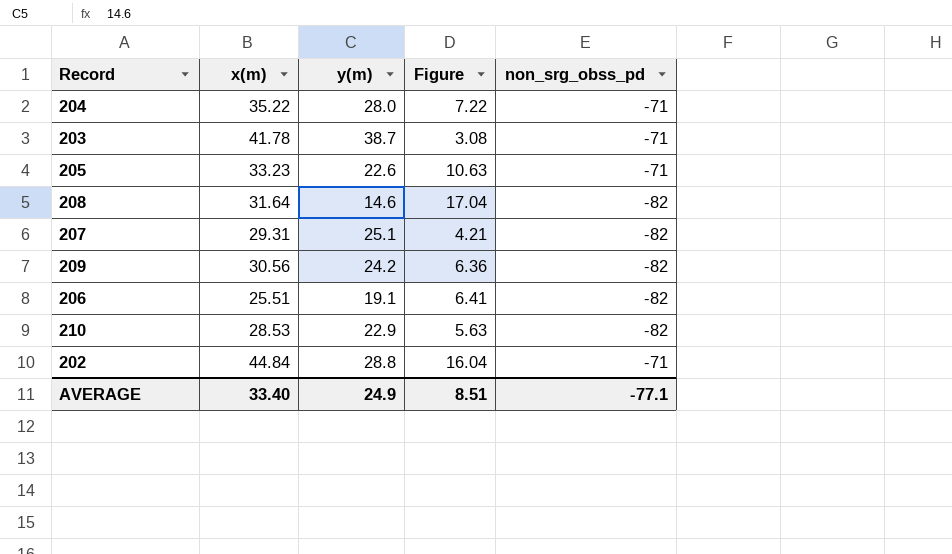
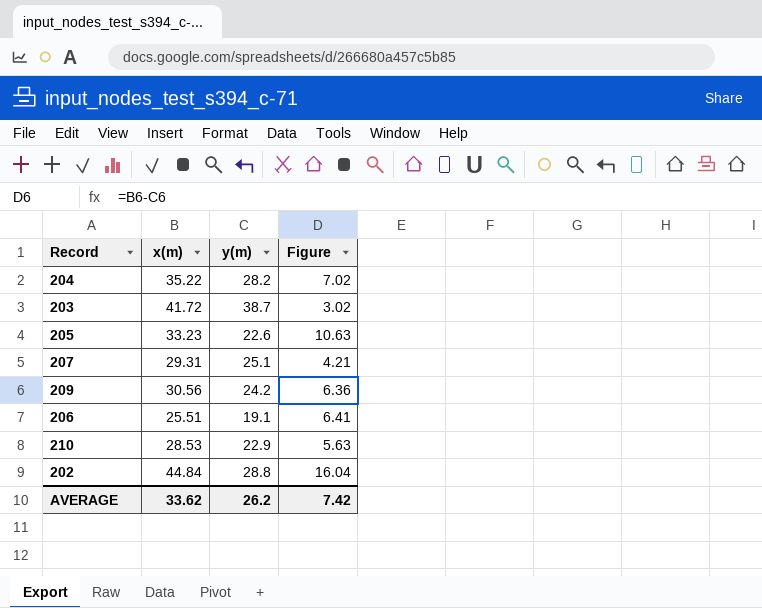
column non_srg_obss_pd | position: 5 -> none
row 208: 31.64 | 14.6 | 17.04 | -82 -> none
204 | y(m): 28.0 -> 28.2
204 | Figure: 7.22 -> 7.02
203 | x(m): 41.78 -> 41.72
203 | Figure: 3.08 -> 3.02
AVERAGE | x(m): 33.40 -> 33.62
AVERAGE | y(m): 24.9 -> 26.2
AVERAGE | Figure: 8.51 -> 7.42

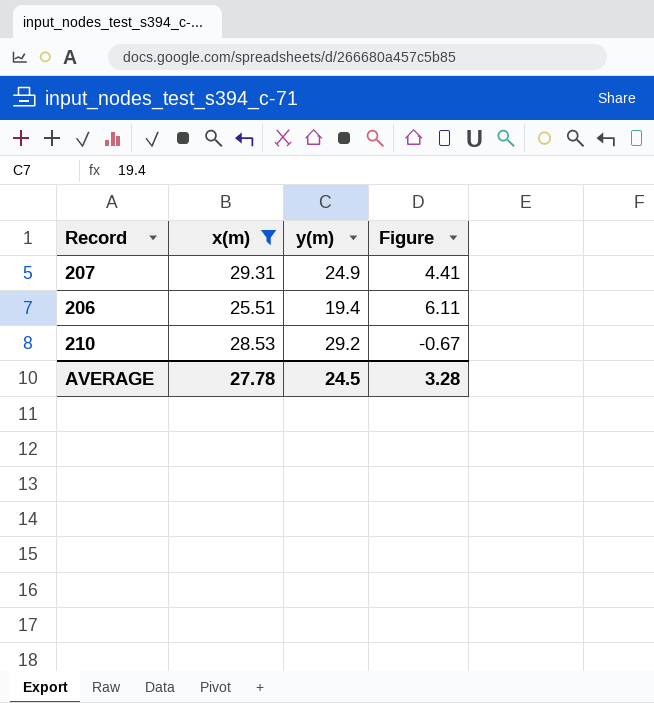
filter: none -> x(m) <= 29.31
207 | y(m): 25.1 -> 24.9
207 | Figure: 4.21 -> 4.41
206 | y(m): 19.1 -> 19.4
206 | Figure: 6.41 -> 6.11
210 | y(m): 22.9 -> 29.2
210 | Figure: 5.63 -> -0.67
AVERAGE | x(m): 33.62 -> 27.78
AVERAGE | y(m): 26.2 -> 24.5
AVERAGE | Figure: 7.42 -> 3.28

